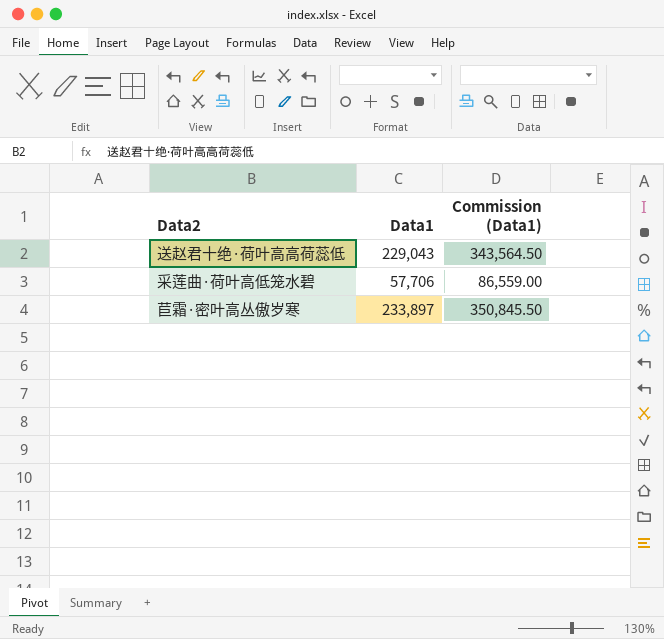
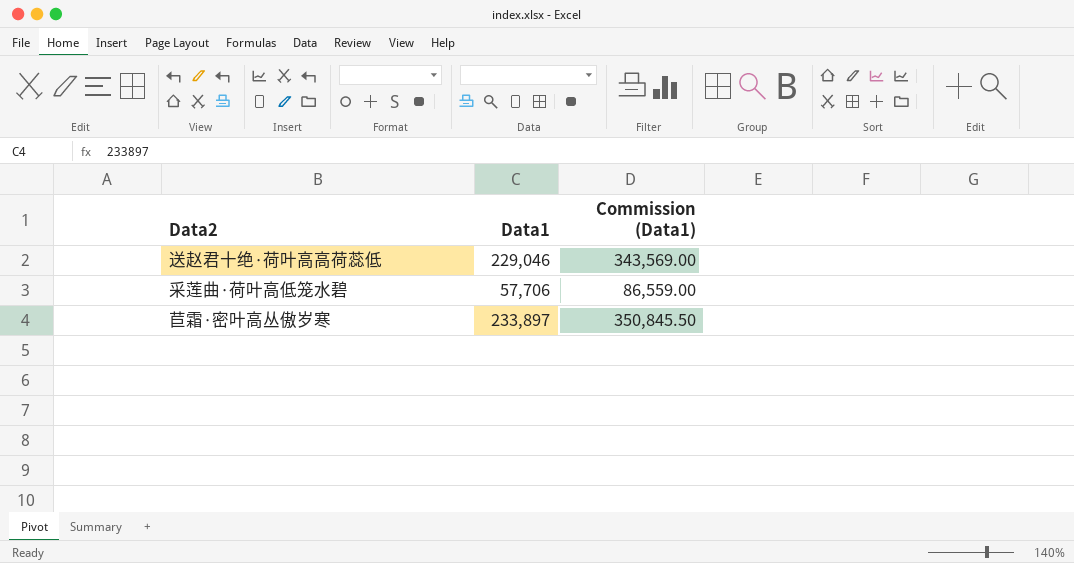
送赵君十绝·荷叶高高荷蕊低 | Data1: 229,043 -> 229,046
送赵君十绝·荷叶高高荷蕊低 | Commission (Data1): 343,564.50 -> 343,569.00

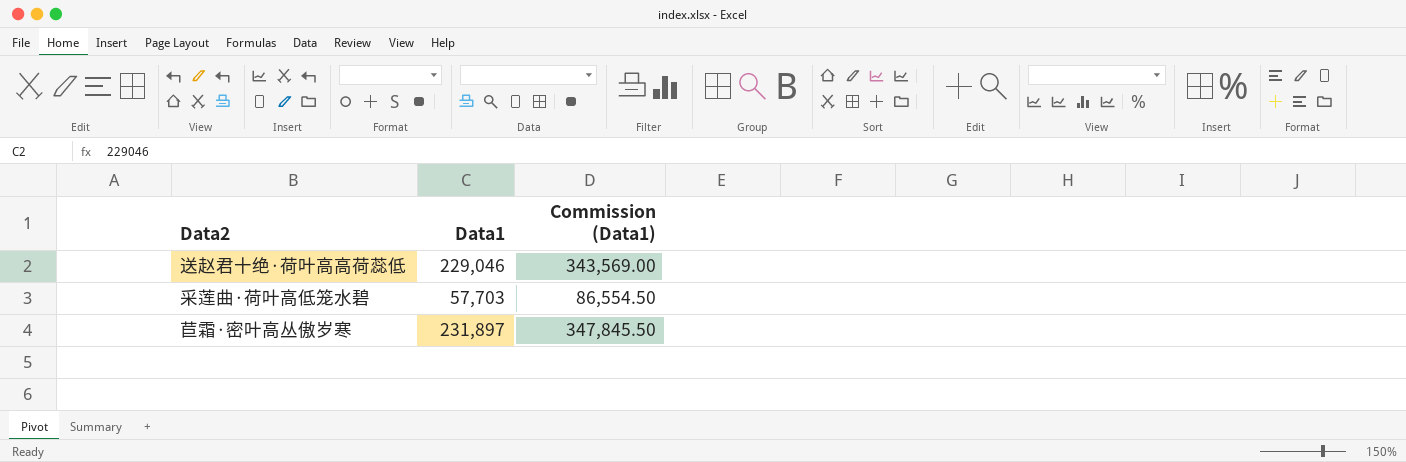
采莲曲·荷叶高低笼水碧 | Data1: 57,706 -> 57,703
采莲曲·荷叶高低笼水碧 | Commission (Data1): 86,559.00 -> 86,554.50
苣霜·密叶高丛傲岁寒 | Data1: 233,897 -> 231,897
苣霜·密叶高丛傲岁寒 | Commission (Data1): 350,845.50 -> 347,845.50

